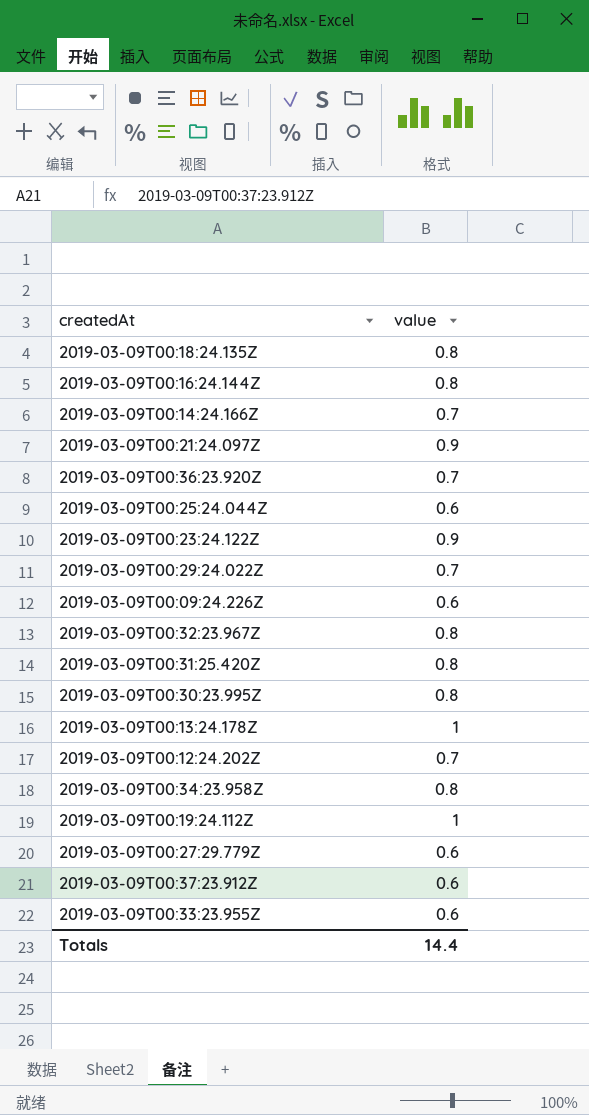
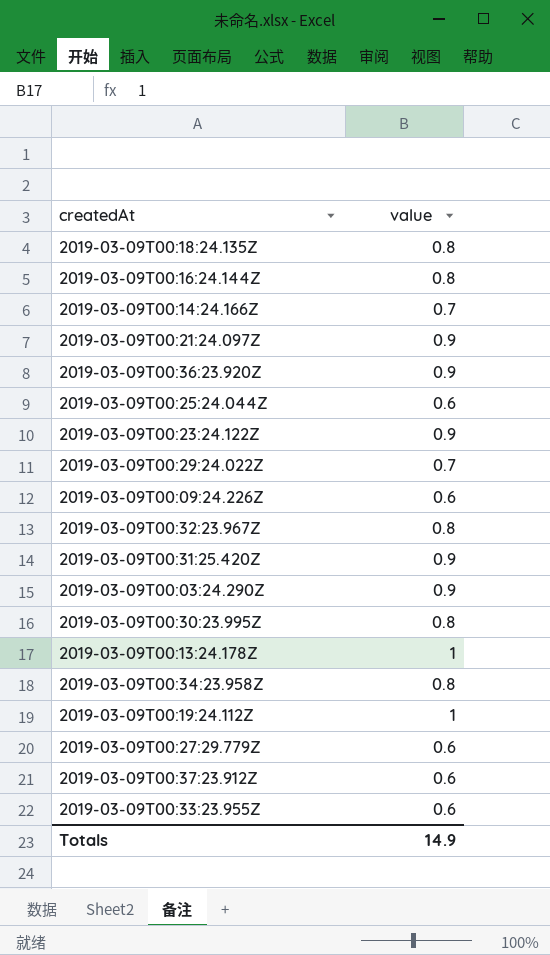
row 2019-03-09T00:12:24.202Z: 0.7 -> none
2019-03-09T00:36:23.920Z | value: 0.7 -> 0.9
2019-03-09T00:31:25.420Z | value: 0.8 -> 0.9
row 2019-03-09T00:03:24.290Z: none -> 0.9
Totals | value: 14.4 -> 14.9

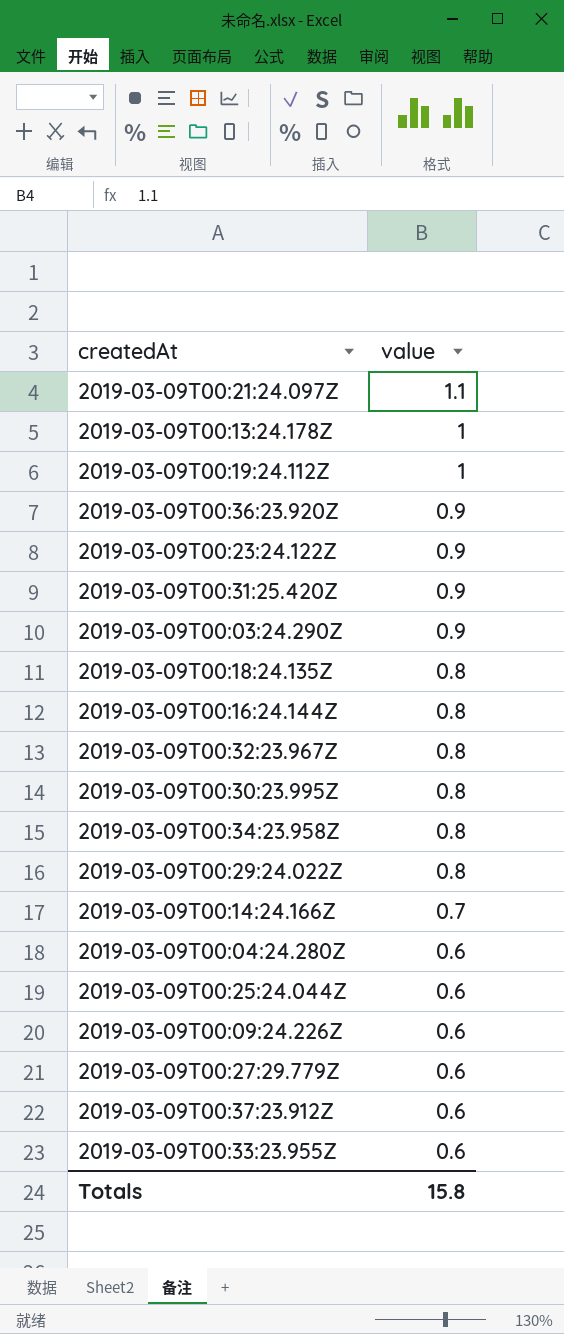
row order: none -> value descending
2019-03-09T00:21:24.097Z | value: 0.9 -> 1.1
2019-03-09T00:29:24.022Z | value: 0.7 -> 0.8
row 2019-03-09T00:04:24.280Z: none -> 0.6
Totals | value: 14.9 -> 15.8

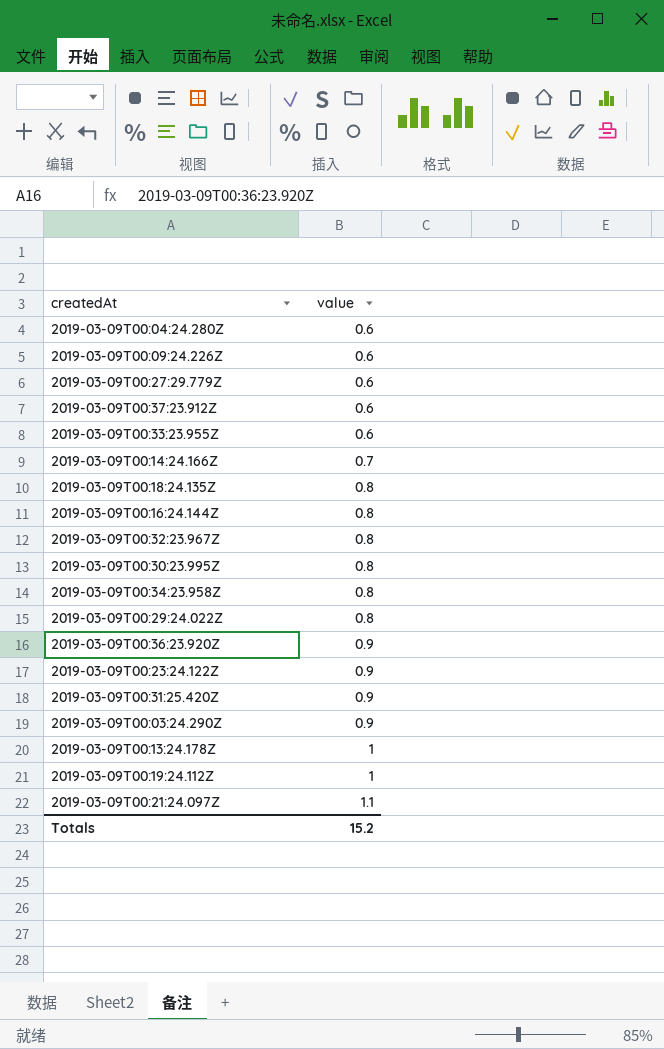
row order: value descending -> value ascending
row 2019-03-09T00:25:24.044Z: 0.6 -> none
Totals | value: 15.8 -> 15.2

